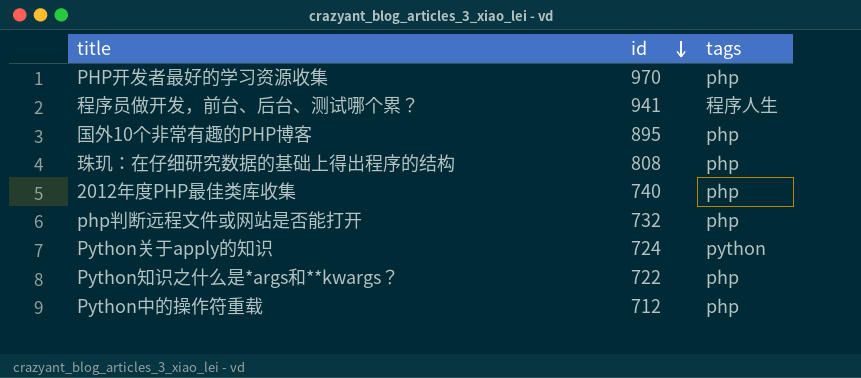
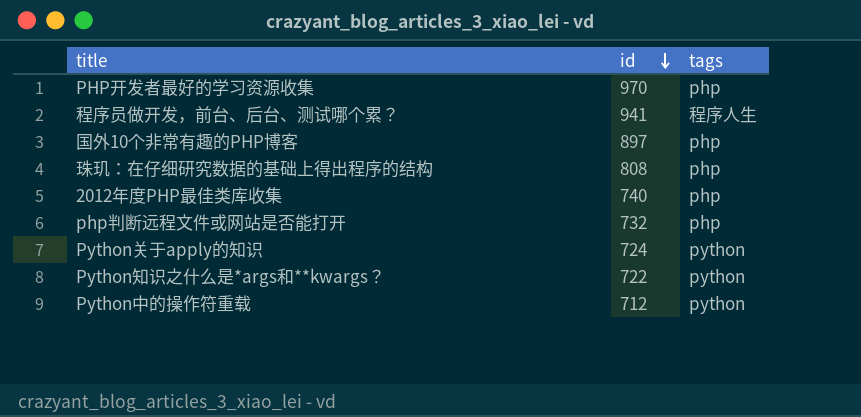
国外10个非常有趣的PHP博客 | id: 895 -> 897
Python知识之什么是*args和**kwargs？ | tags: php -> python
Python中的操作符重载 | tags: php -> python

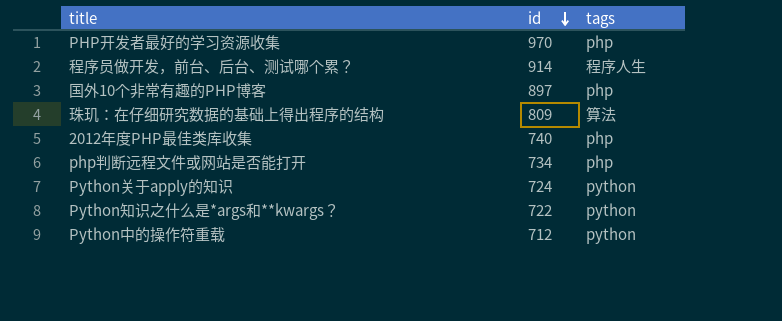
程序员做开发，前台、后台、测试哪个累？ | id: 941 -> 914
珠玑：在仔细研究数据的基础上得出程序的结构 | id: 808 -> 809
珠玑：在仔细研究数据的基础上得出程序的结构 | tags: php -> 算法
php判断远程文件或网站是否能打开 | id: 732 -> 734

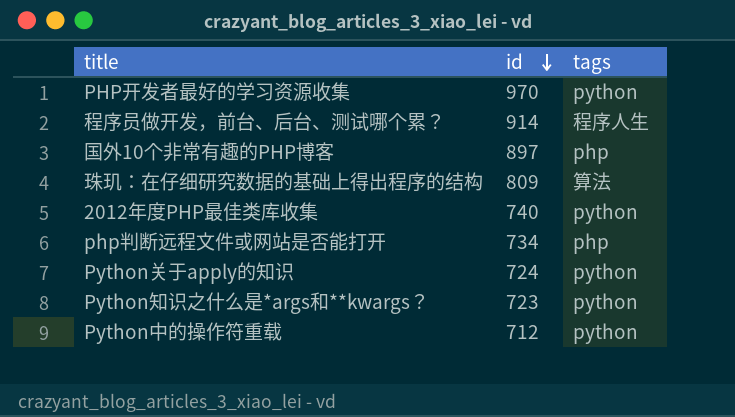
PHP开发者最好的学习资源收集 | tags: php -> python
2012年度PHP最佳类库收集 | tags: php -> python
Python知识之什么是*args和**kwargs？ | id: 722 -> 723

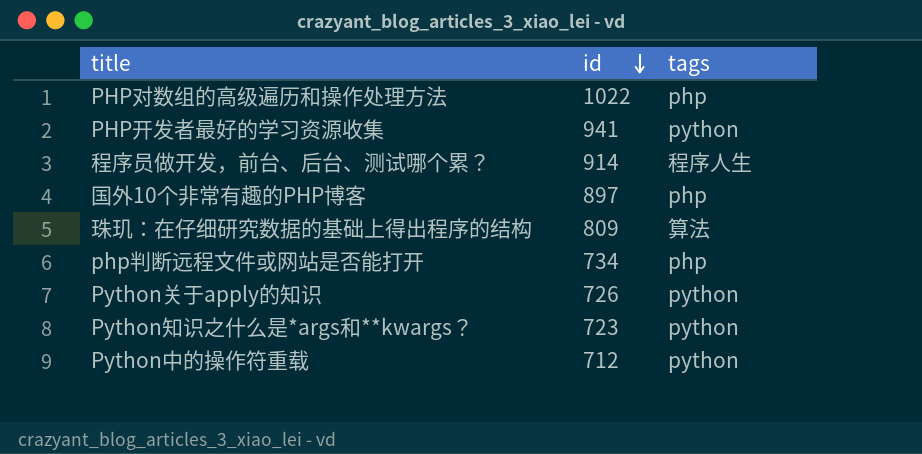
row 2012年度PHP最佳类库收集: 740 | python -> none
row PHP对数组的高级遍历和操作处理方法: none -> 1022 | php
PHP开发者最好的学习资源收集 | id: 970 -> 941
Python关于apply的知识 | id: 724 -> 726

